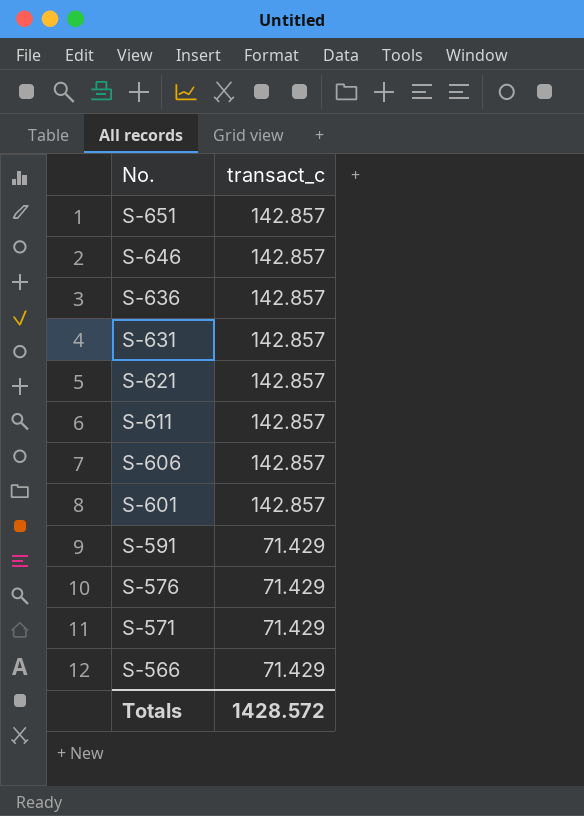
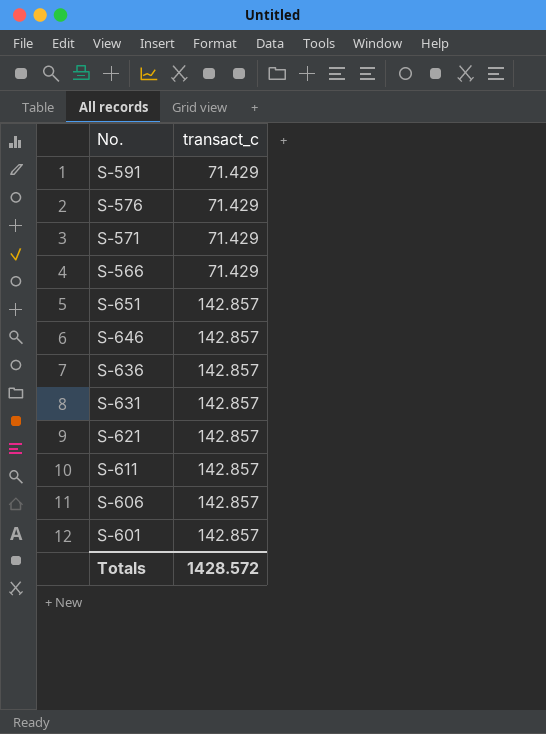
row order: No. descending -> transact_c ascending

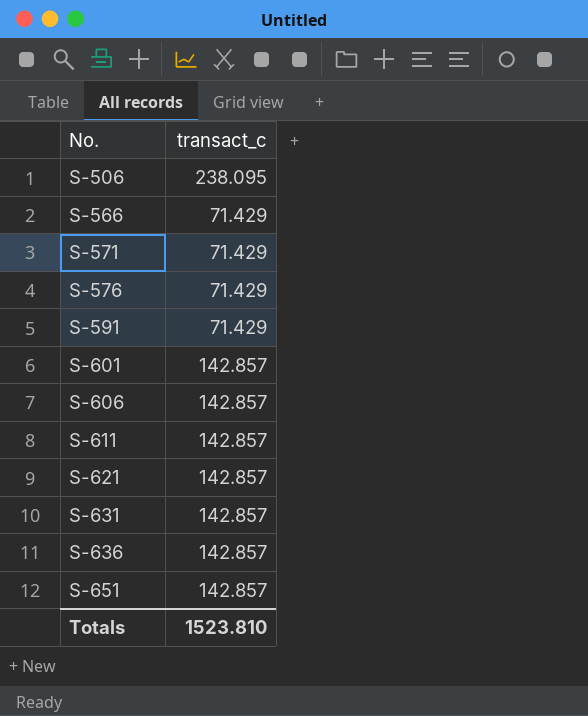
row order: transact_c ascending -> No. ascending
row S-646: 142.857 -> none
row S-506: none -> 238.095
Totals | transact_c: 1428.572 -> 1523.810

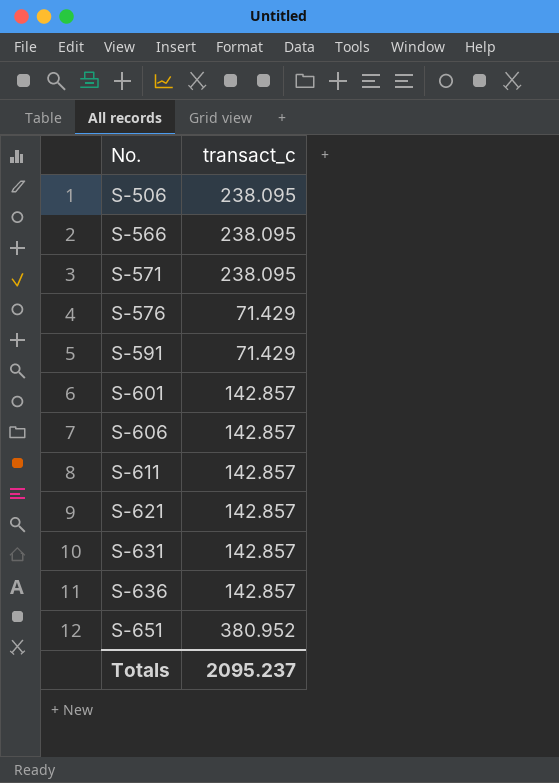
S-566 | transact_c: 71.429 -> 238.095
S-571 | transact_c: 71.429 -> 238.095
S-651 | transact_c: 142.857 -> 380.952
Totals | transact_c: 1523.810 -> 2095.237

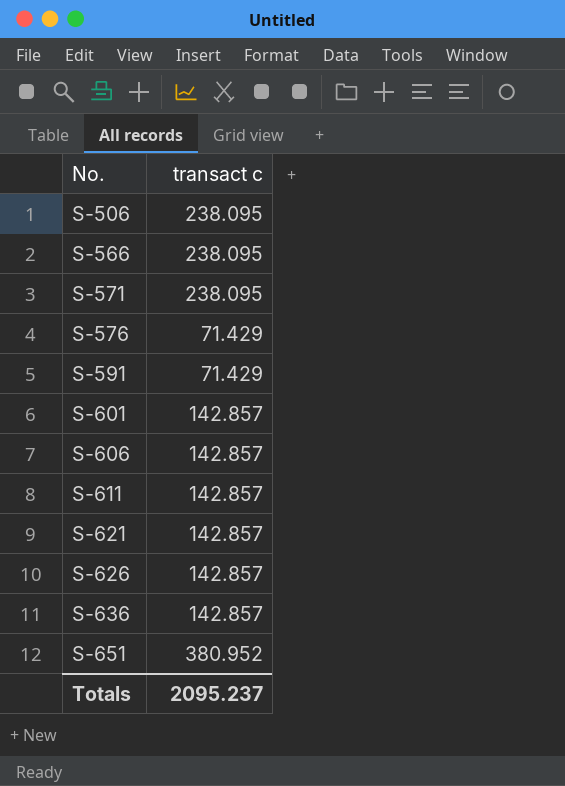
column name: transact_c -> transact c
row S-631: 142.857 -> none
row S-626: none -> 142.857

